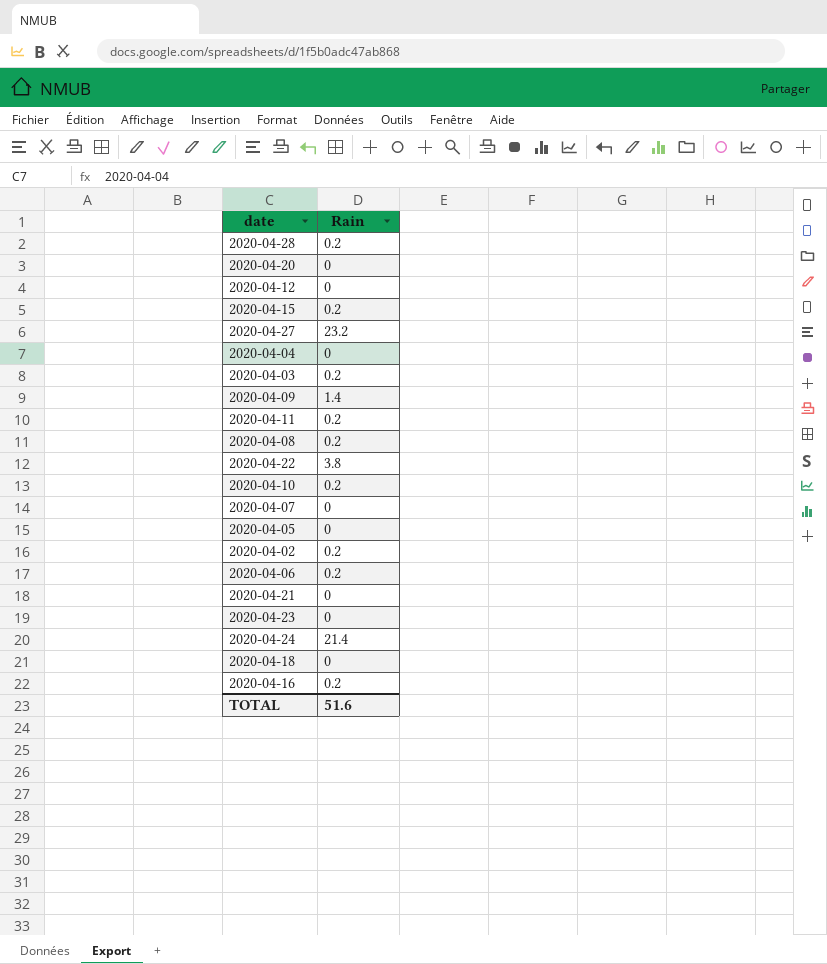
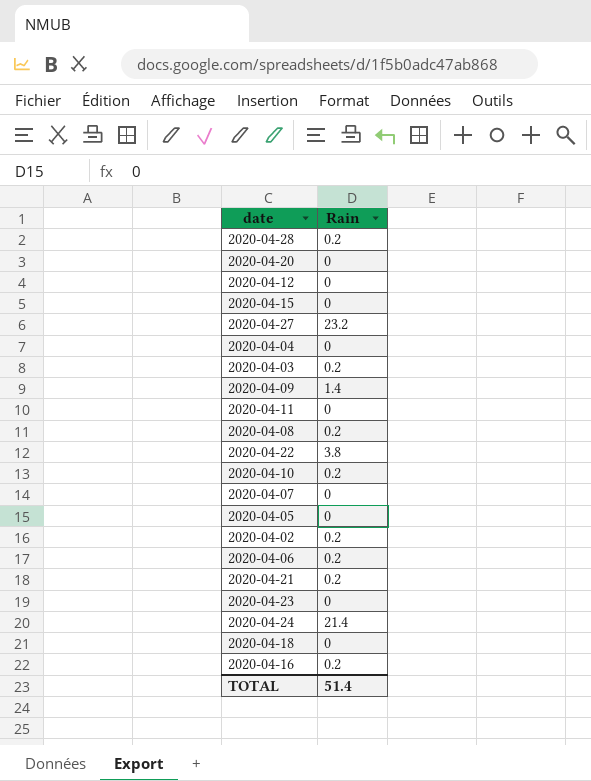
2020-04-15 | Rain: 0.2 -> 0
2020-04-11 | Rain: 0.2 -> 0
2020-04-21 | Rain: 0 -> 0.2
TOTAL | Rain: 51.6 -> 51.4

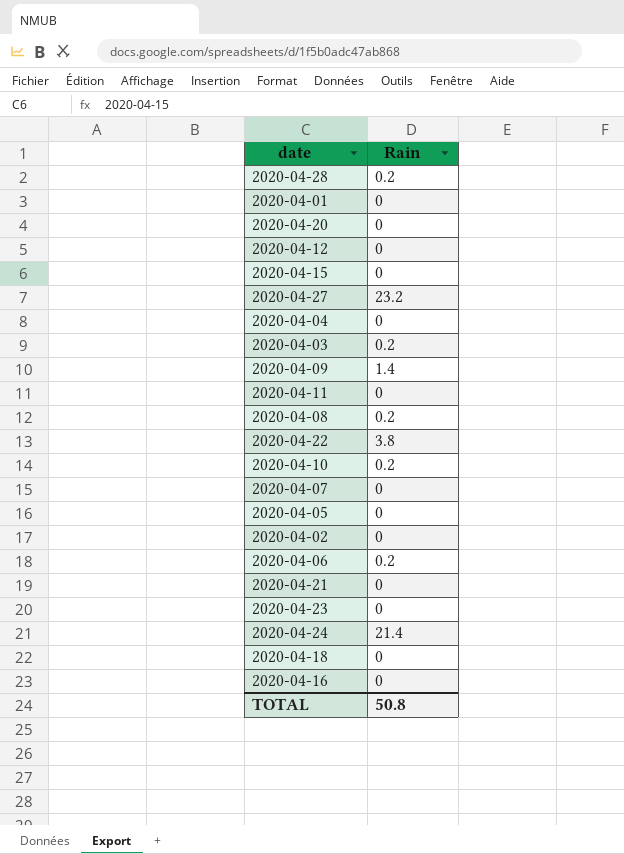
row 2020-04-01: none -> 0
2020-04-02 | Rain: 0.2 -> 0
2020-04-21 | Rain: 0.2 -> 0
2020-04-16 | Rain: 0.2 -> 0
TOTAL | Rain: 51.4 -> 50.8

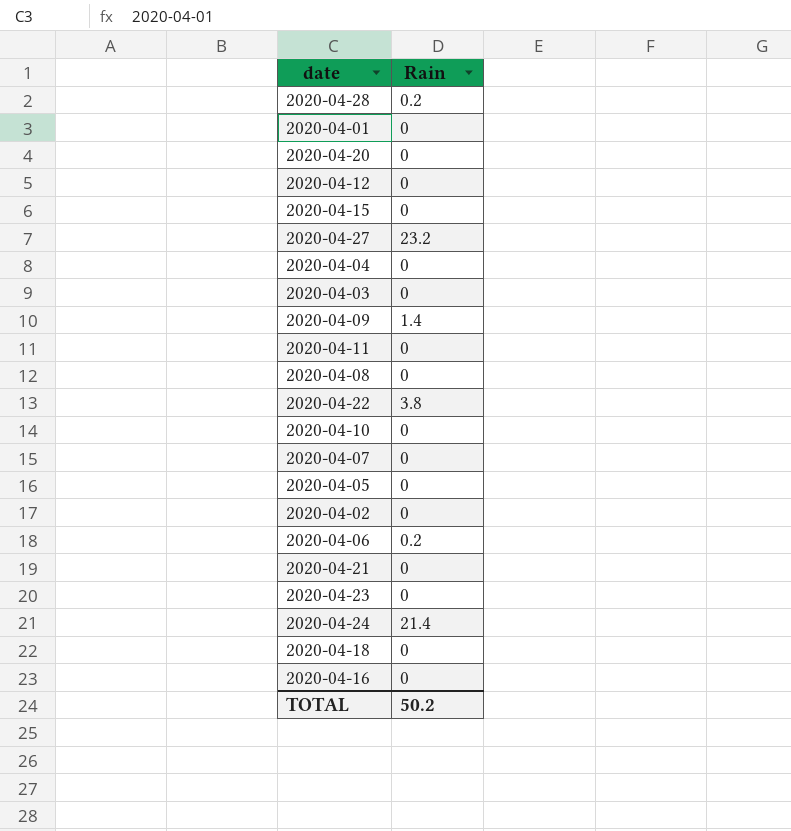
2020-04-03 | Rain: 0.2 -> 0
2020-04-08 | Rain: 0.2 -> 0
2020-04-10 | Rain: 0.2 -> 0
TOTAL | Rain: 50.8 -> 50.2

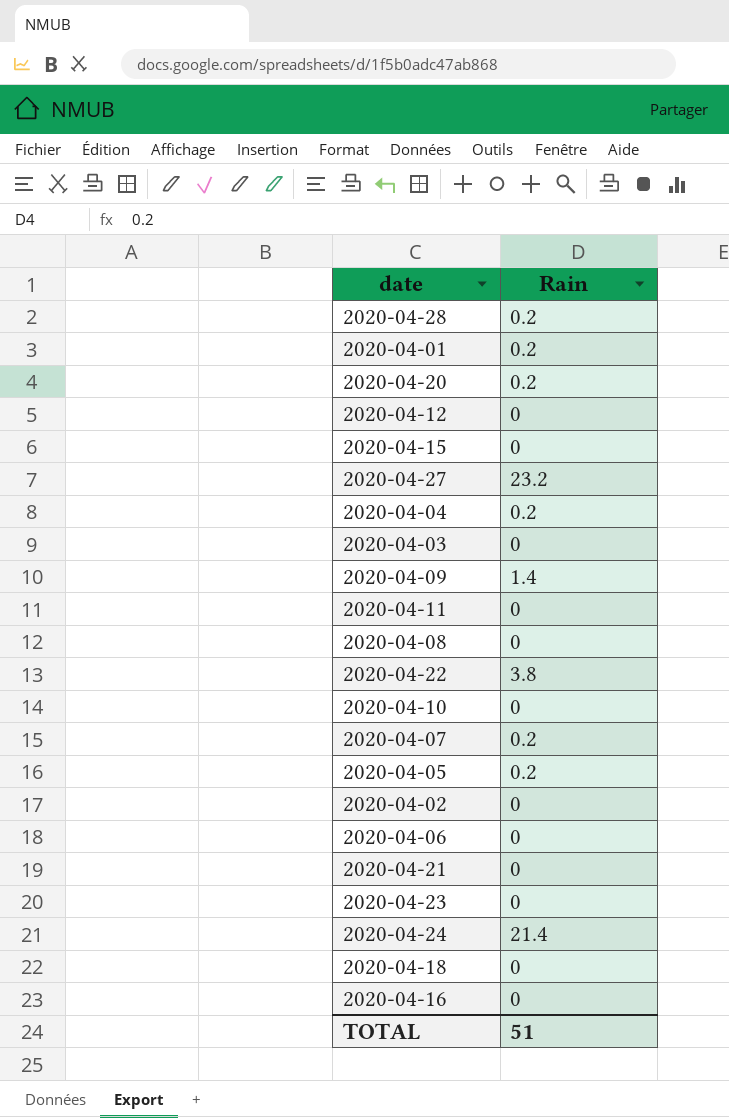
2020-04-01 | Rain: 0 -> 0.2
2020-04-20 | Rain: 0 -> 0.2
2020-04-04 | Rain: 0 -> 0.2
2020-04-07 | Rain: 0 -> 0.2
2020-04-05 | Rain: 0 -> 0.2
2020-04-06 | Rain: 0.2 -> 0
TOTAL | Rain: 50.2 -> 51

